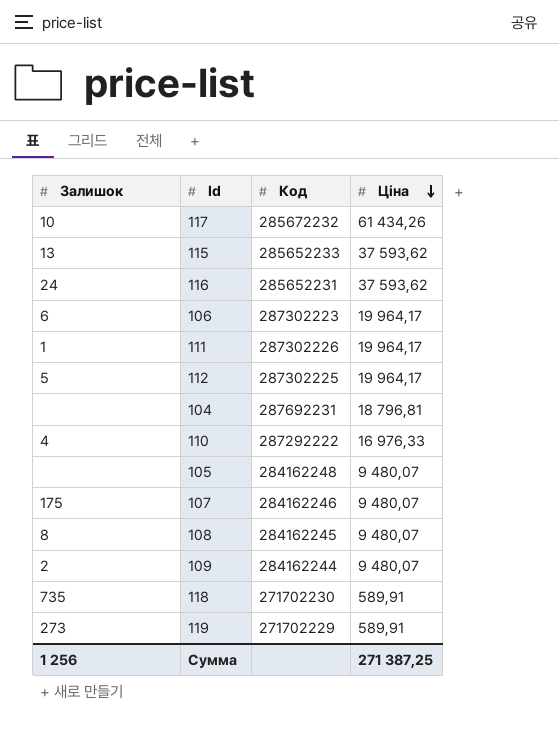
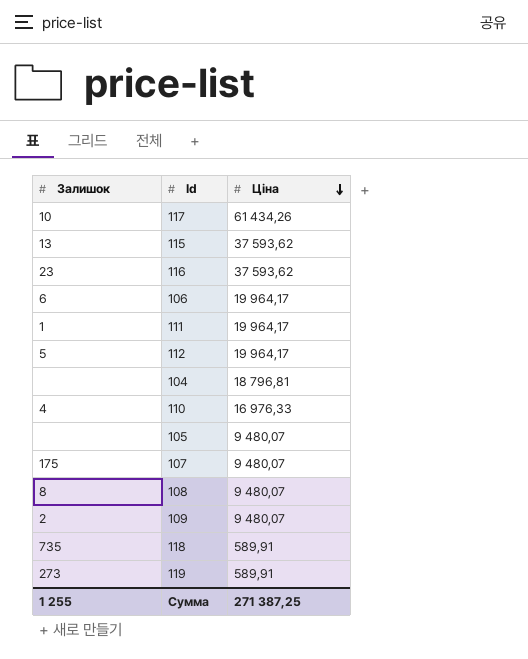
column Код | position: 3 -> none
116 | Залишок: 24 -> 23
Сумма | Залишок: 1 256 -> 1 255

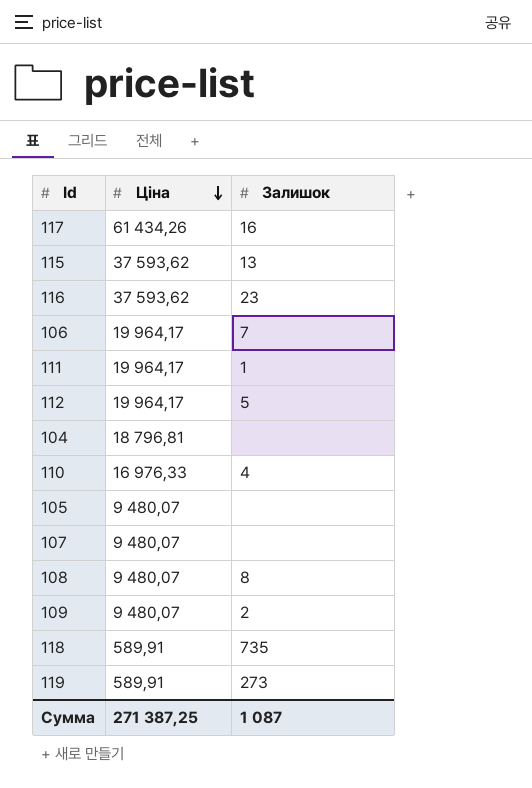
column Залишок | position: 1 -> 3
117 | Залишок: 10 -> 16
106 | Залишок: 6 -> 7
107 | Залишок: 175 -> none
Сумма | Залишок: 1 255 -> 1 087

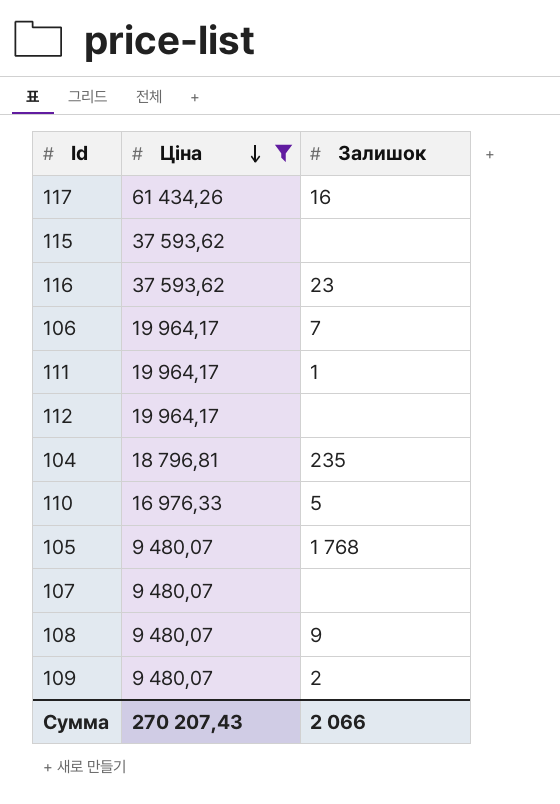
filter: none -> Ціна != 589,91
115 | Залишок: 13 -> none
112 | Залишок: 5 -> none
104 | Залишок: none -> 235
110 | Залишок: 4 -> 5
105 | Залишок: none -> 1 768
108 | Залишок: 8 -> 9
Сумма | Ціна: 271 387,25 -> 270 207,43
Сумма | Залишок: 1 087 -> 2 066

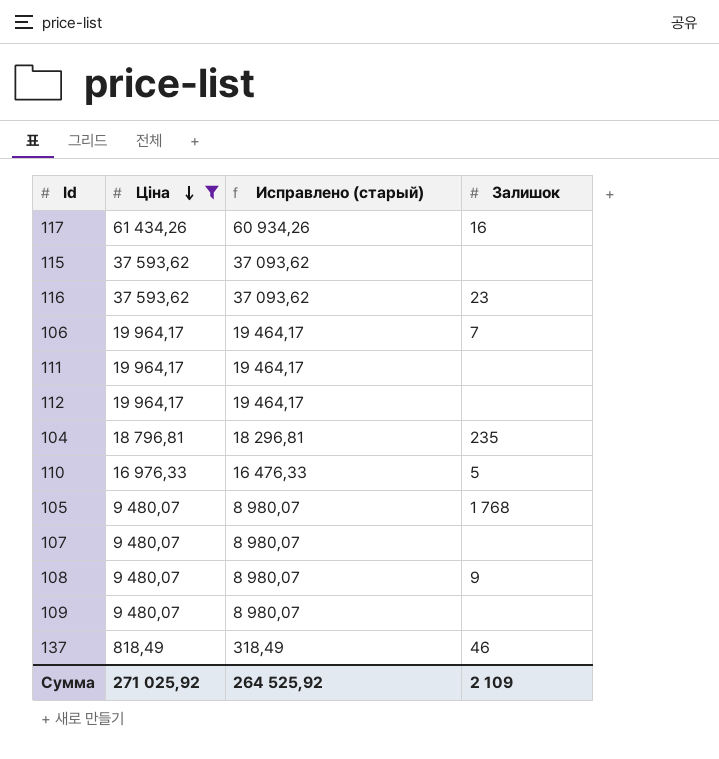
column Исправлено (старый) | formula: none -> [Ціна] - 500
111 | Залишок: 1 -> none
109 | Залишок: 2 -> none
row 137: none -> 818,49 | 318,49 | 46
Сумма | Ціна: 270 207,43 -> 271 025,92
Сумма | Залишок: 2 066 -> 2 109

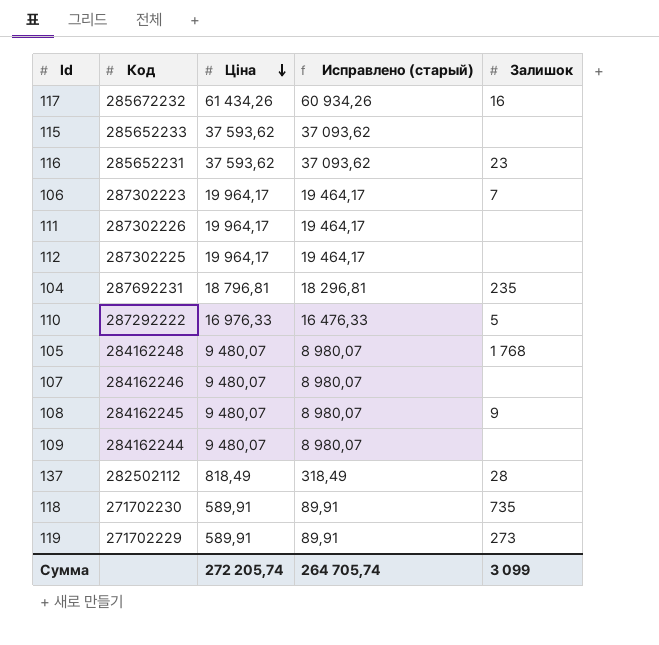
filter: Ціна != 589,91 -> none
column Код | position: none -> 2
137 | Залишок: 46 -> 28
Сумма | Ціна: 271 025,92 -> 272 205,74
Сумма | Исправлено (старый): 264 525,92 -> 264 705,74
Сумма | Залишок: 2 109 -> 3 099

